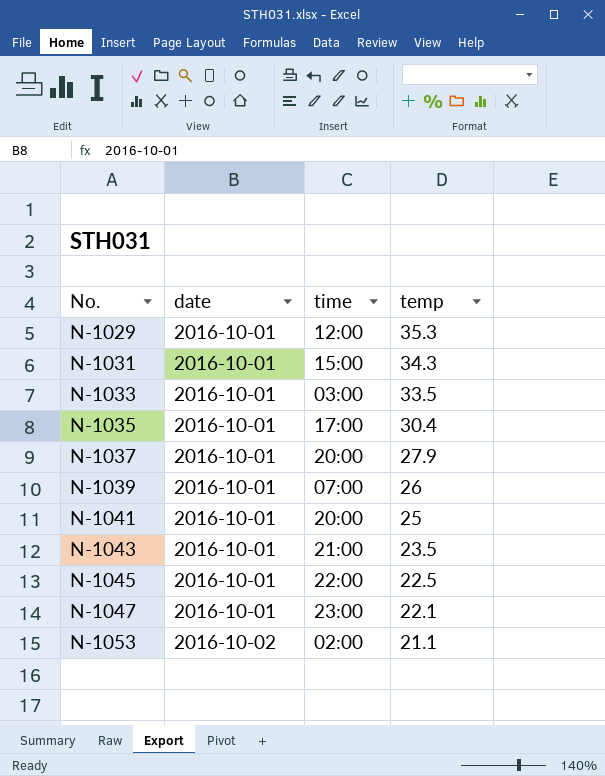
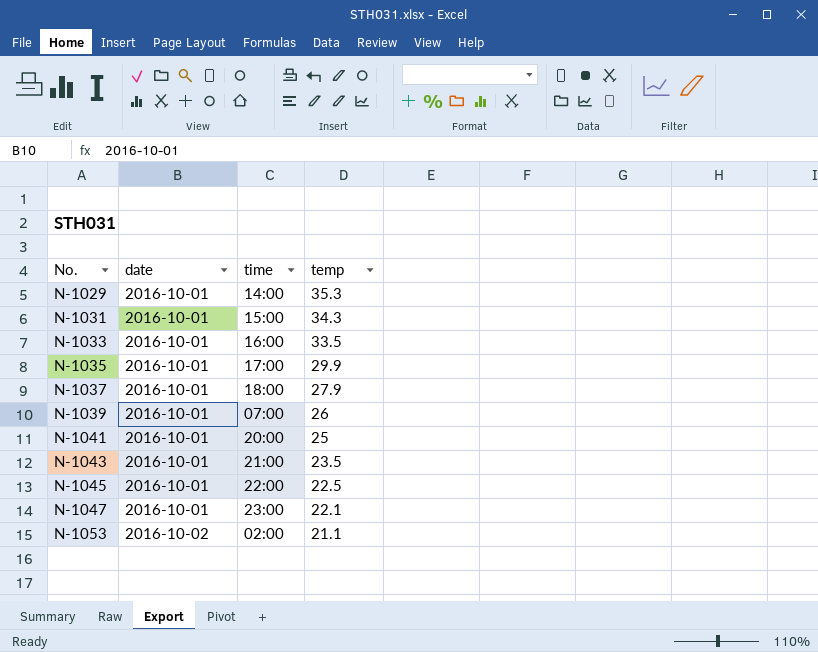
N-1029 | time: 12:00 -> 14:00
N-1033 | time: 03:00 -> 16:00
N-1035 | temp: 30.4 -> 29.9
N-1037 | time: 20:00 -> 18:00

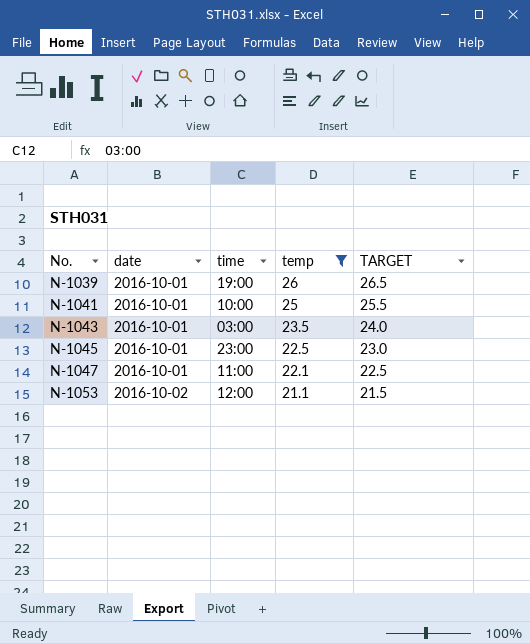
filter: none -> temp <= 26
column TARGET | formula: none -> [temp] * 1.02
N-1039 | time: 07:00 -> 19:00
N-1041 | time: 20:00 -> 10:00
N-1043 | time: 21:00 -> 03:00
N-1045 | time: 22:00 -> 23:00
N-1047 | time: 23:00 -> 11:00
N-1053 | time: 02:00 -> 12:00

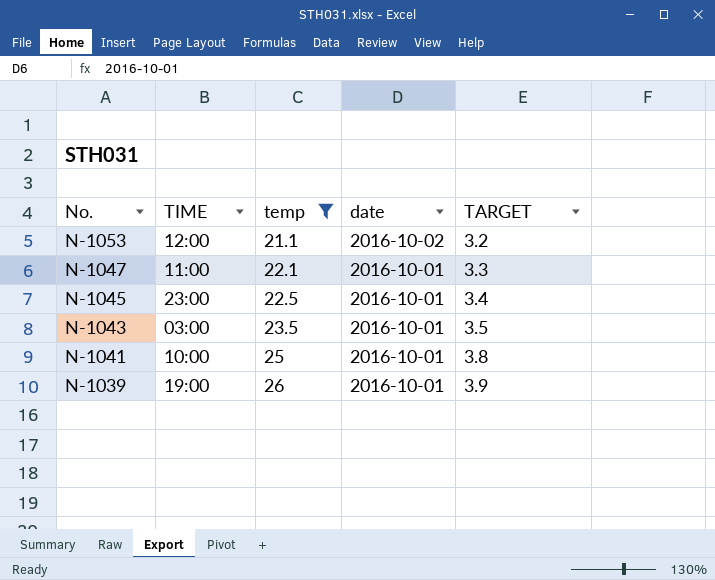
row order: No. ascending -> No. descending
column name: time -> TIME
column date | position: 2 -> 4
column TARGET | formula: [temp] * 1.02 -> [temp] * 0.15

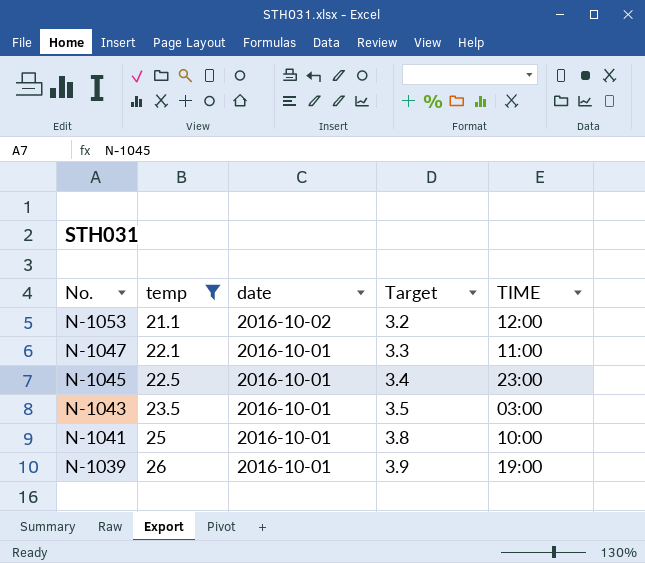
column name: TARGET -> Target
column TIME | position: 2 -> 5

